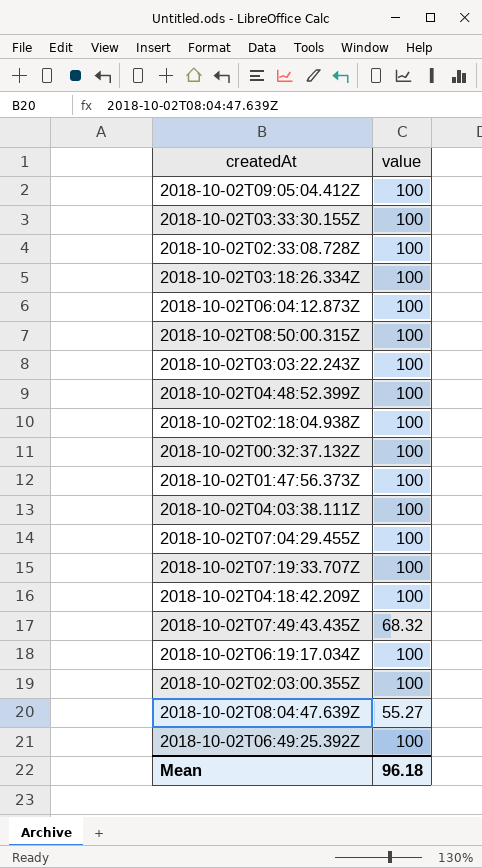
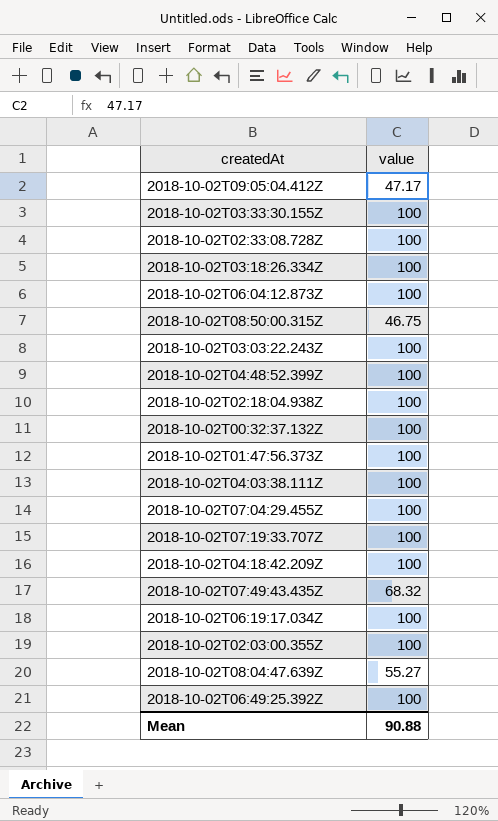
2018-10-02T09:05:04.412Z | value: 100 -> 47.17
2018-10-02T08:50:00.315Z | value: 100 -> 46.75
Mean | value: 96.18 -> 90.88

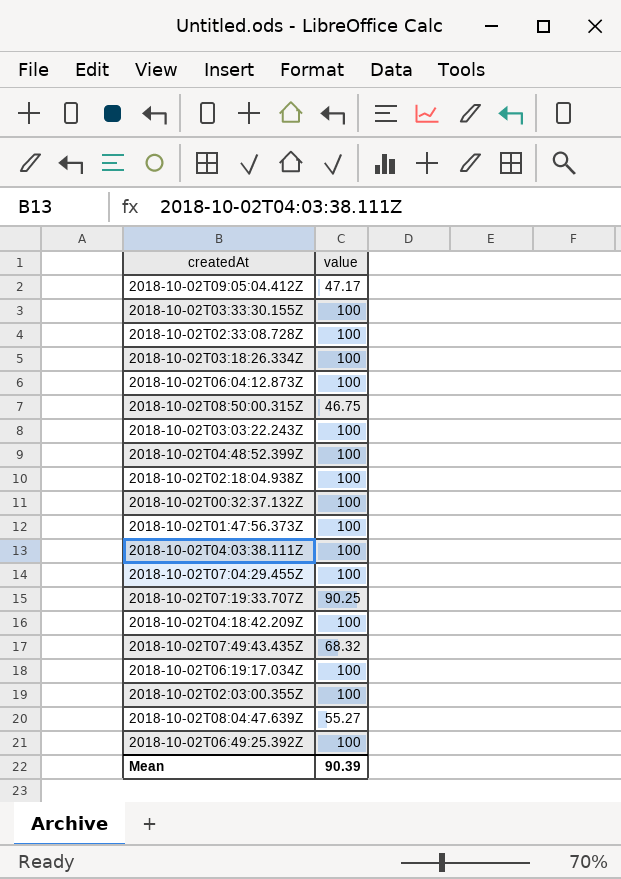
2018-10-02T07:19:33.707Z | value: 100 -> 90.25
Mean | value: 90.88 -> 90.39

